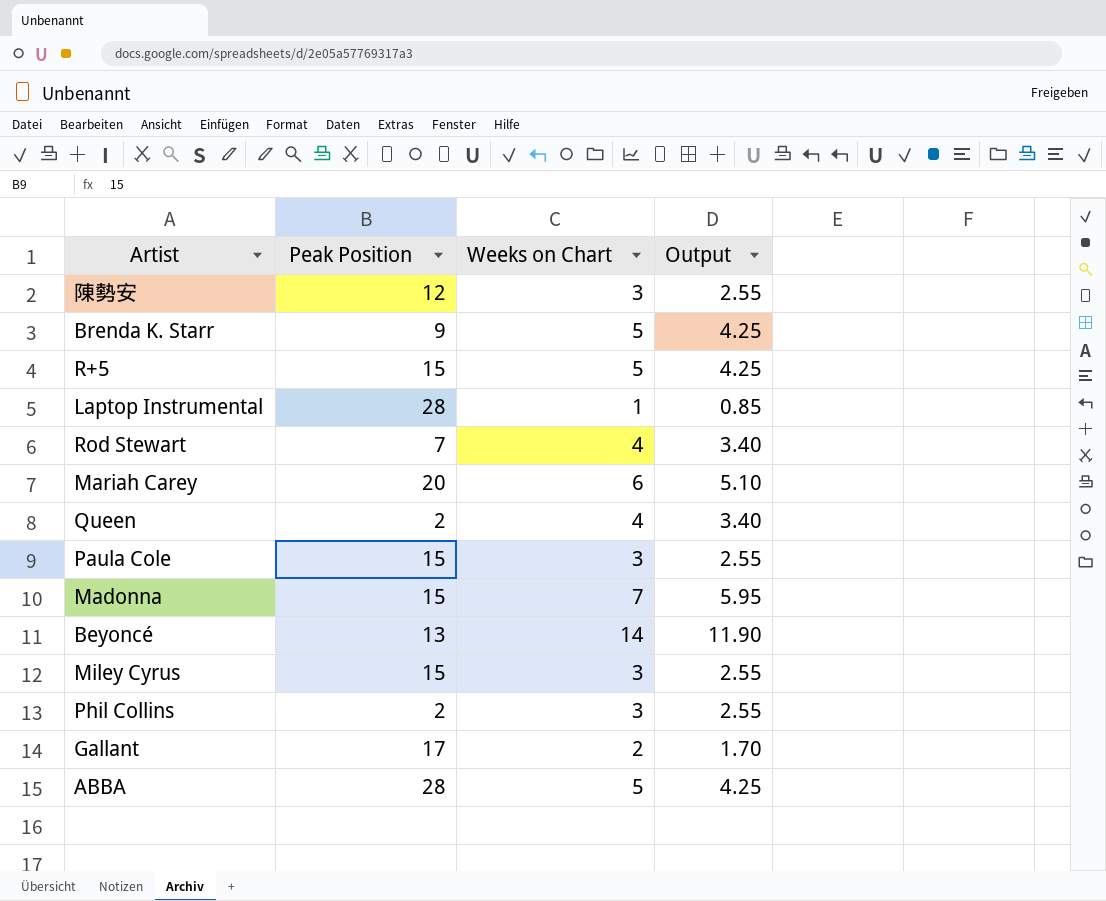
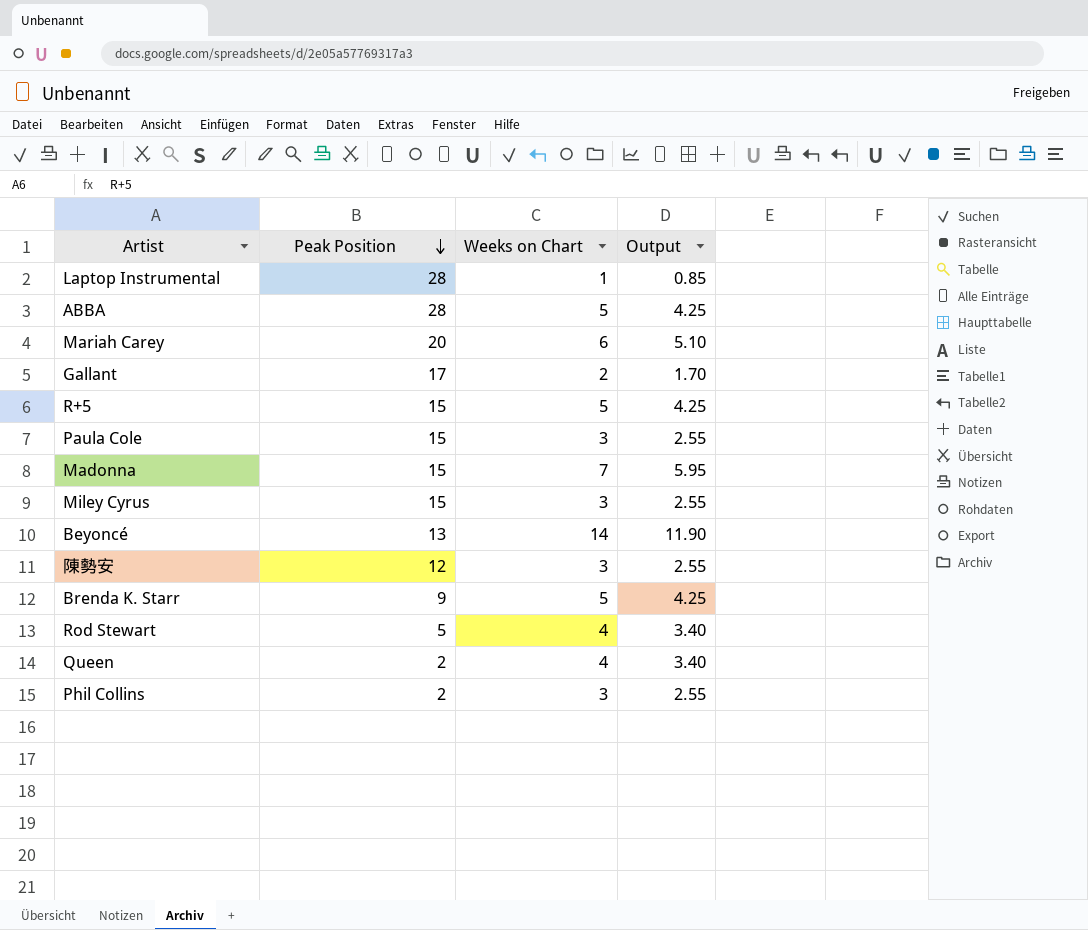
row order: none -> Peak Position descending
Rod Stewart | Peak Position: 7 -> 5

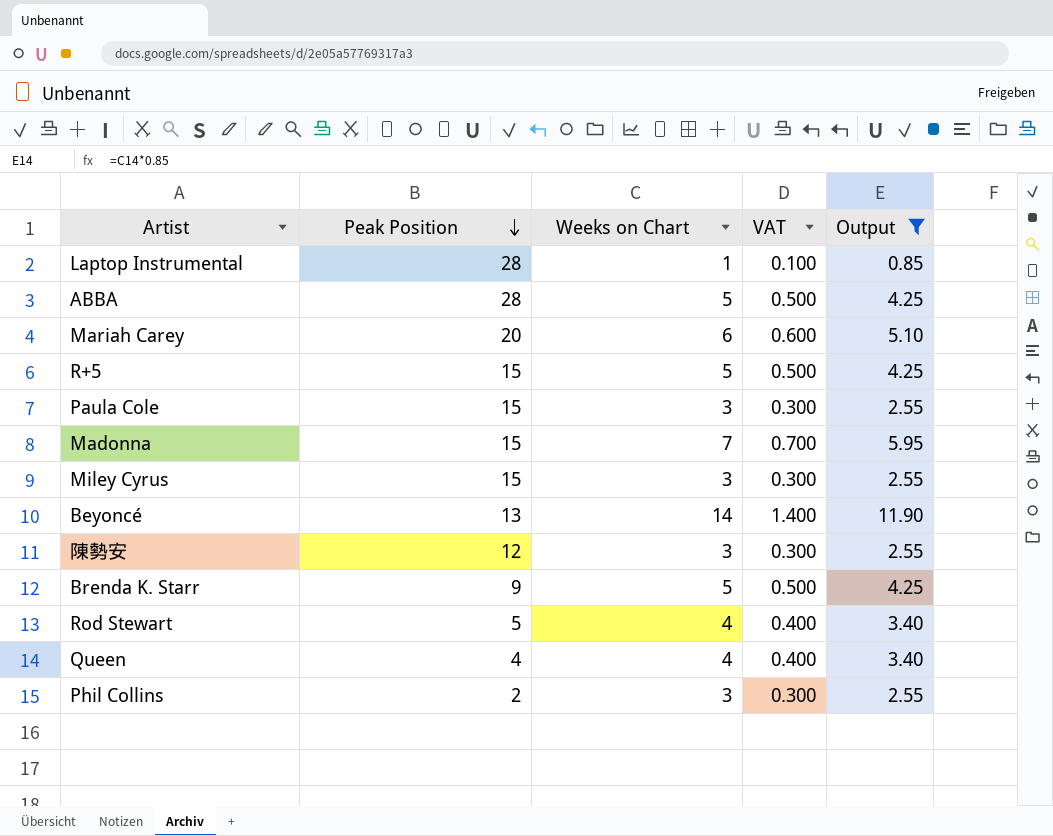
filter: none -> Output != 1.70
column VAT | formula: none -> [Weeks on Chart] * 0.1
Queen | Peak Position: 2 -> 4

